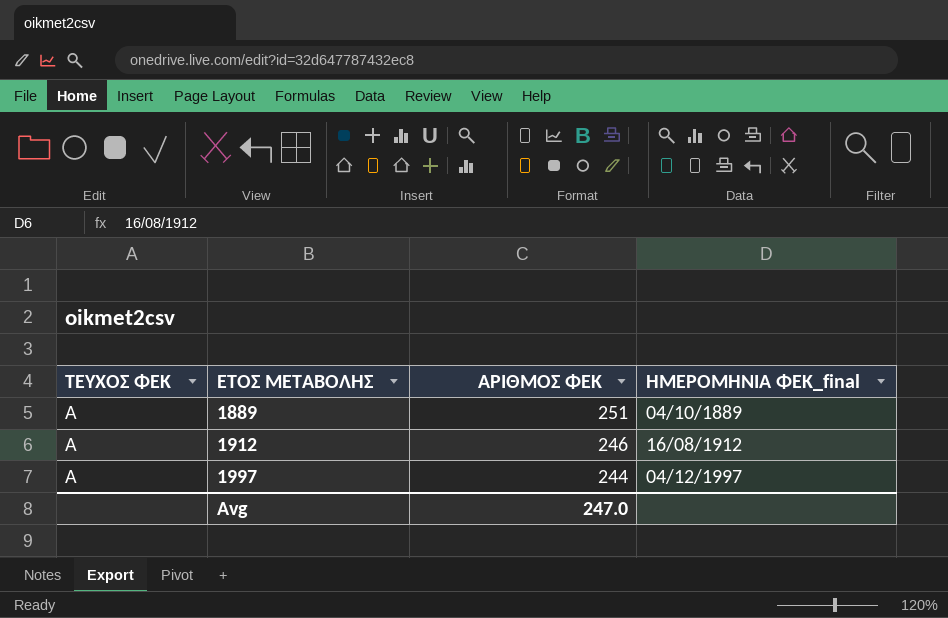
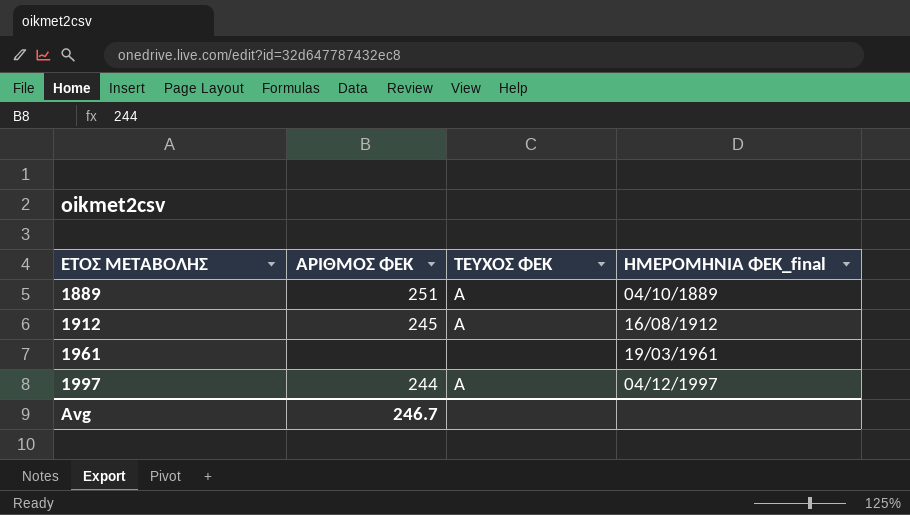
column ΤΕΥΧΟΣ ΦΕΚ | position: 1 -> 3
1912 | ΑΡΙΘΜΟΣ ΦΕΚ: 246 -> 245
row 1961: none -> none | none | 19/03/1961
Avg | ΑΡΙΘΜΟΣ ΦΕΚ: 247.0 -> 246.7

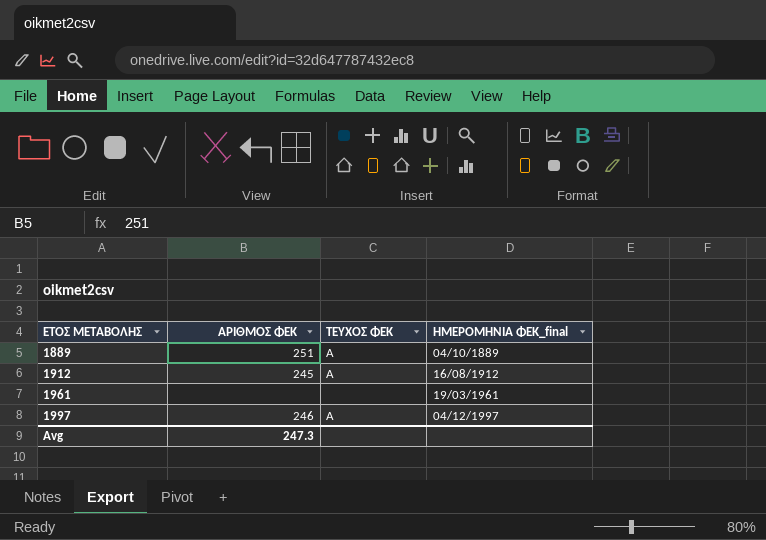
1997 | ΑΡΙΘΜΟΣ ΦΕΚ: 244 -> 246
Avg | ΑΡΙΘΜΟΣ ΦΕΚ: 246.7 -> 247.3

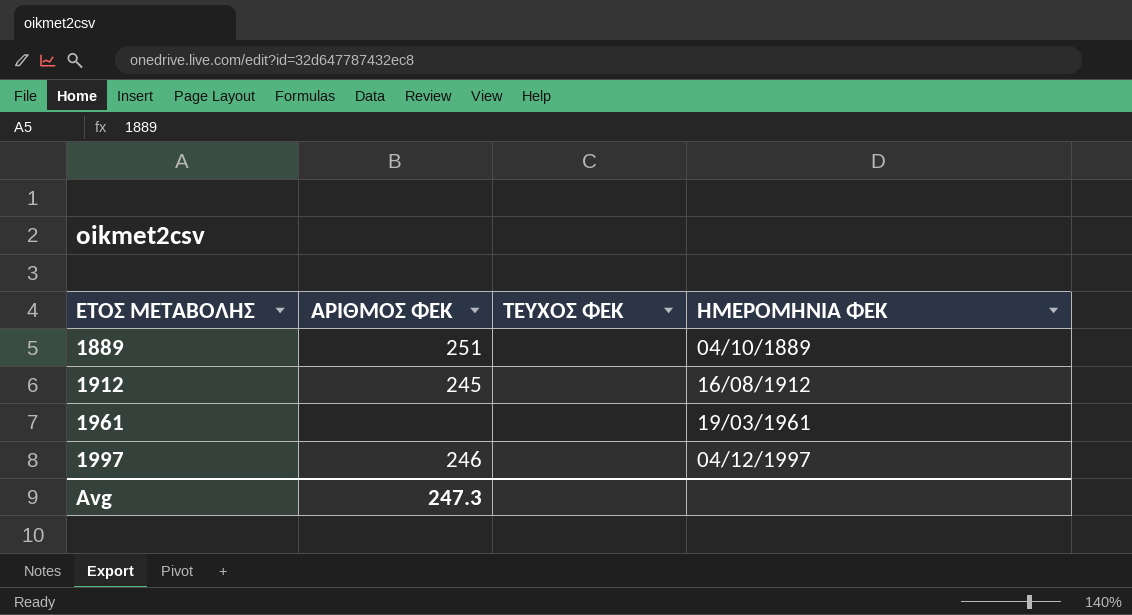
column name: ΗΜΕΡΟΜΗΝΙΑ ΦΕΚ_final -> ΗΜΕΡΟΜΗΝΙΑ ΦΕΚ
1889 | ΤΕΥΧΟΣ ΦΕΚ: Α -> none
1912 | ΤΕΥΧΟΣ ΦΕΚ: Α -> none
1997 | ΤΕΥΧΟΣ ΦΕΚ: Α -> none

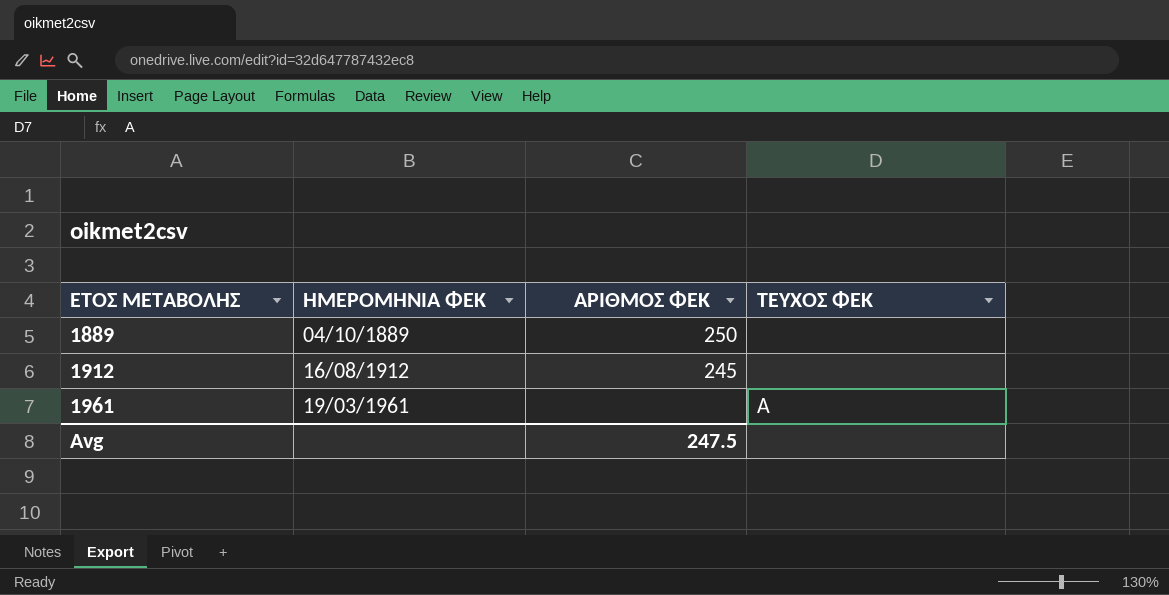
column ΗΜΕΡΟΜΗΝΙΑ ΦΕΚ | position: 4 -> 2
row 1997: 246 | none | 04/12/1997 -> none
1889 | ΑΡΙΘΜΟΣ ΦΕΚ: 251 -> 250
1961 | ΤΕΥΧΟΣ ΦΕΚ: none -> Α
Avg | ΑΡΙΘΜΟΣ ΦΕΚ: 247.3 -> 247.5

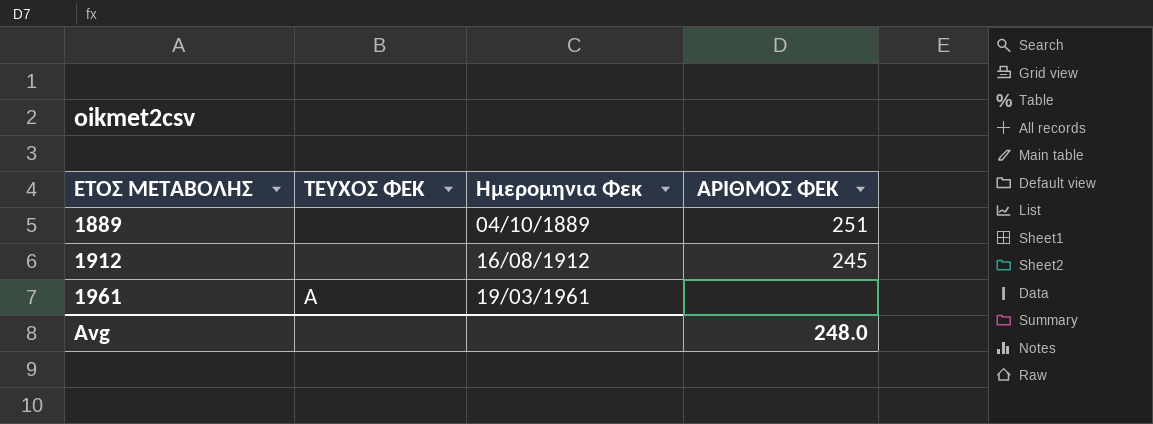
column ΤΕΥΧΟΣ ΦΕΚ | position: 4 -> 2
column name: ΗΜΕΡΟΜΗΝΙΑ ΦΕΚ -> Ημερομηνια Φεκ
1889 | ΑΡΙΘΜΟΣ ΦΕΚ: 250 -> 251
Avg | ΑΡΙΘΜΟΣ ΦΕΚ: 247.5 -> 248.0

